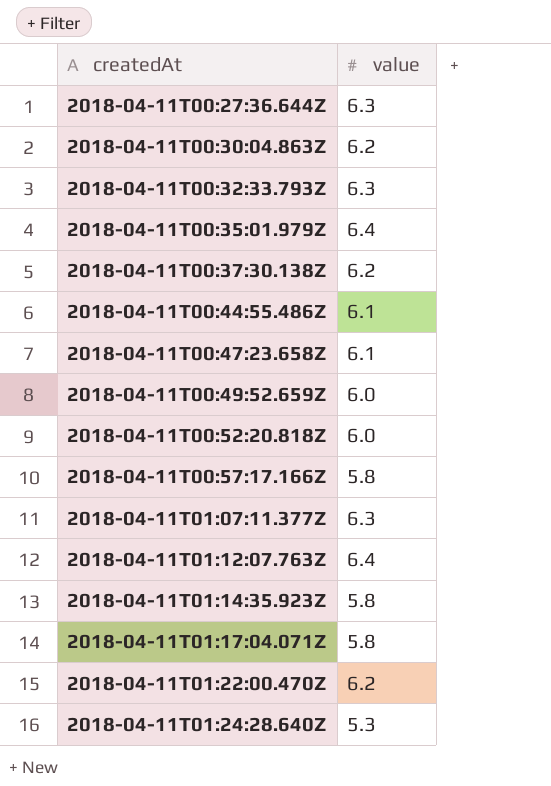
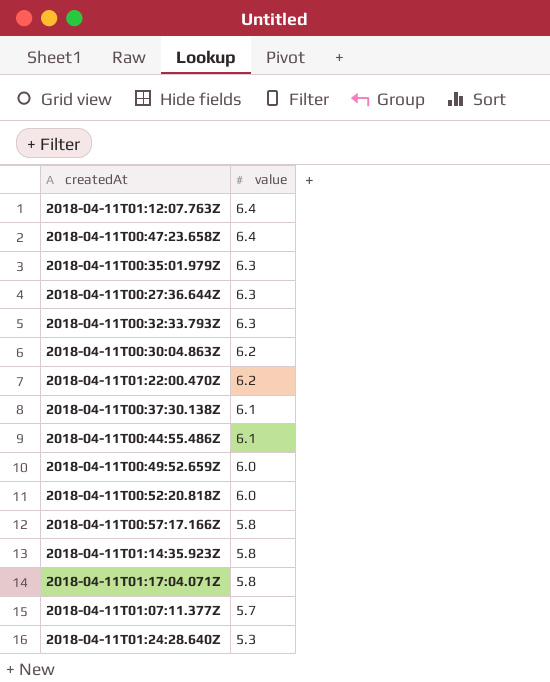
row order: createdAt ascending -> value descending
2018-04-11T00:47:23.658Z | value: 6.1 -> 6.4
2018-04-11T00:35:01.979Z | value: 6.4 -> 6.3
2018-04-11T00:37:30.138Z | value: 6.2 -> 6.1
2018-04-11T01:07:11.377Z | value: 6.3 -> 5.7

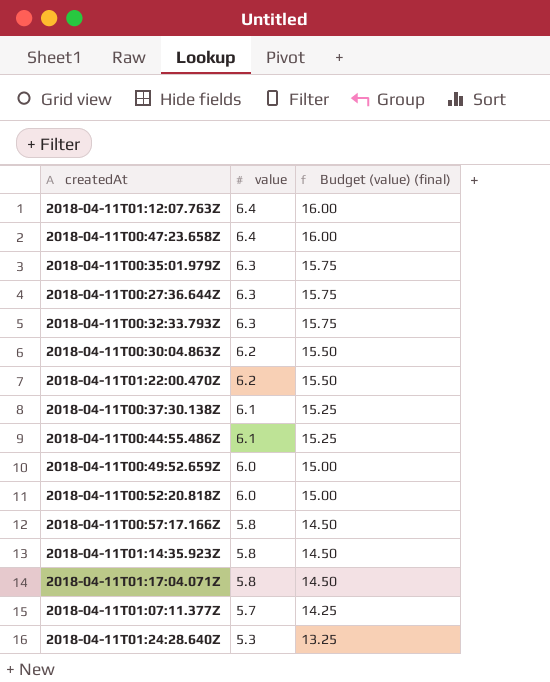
column Budget (value) (final) | formula: none -> [value] * 2.5

